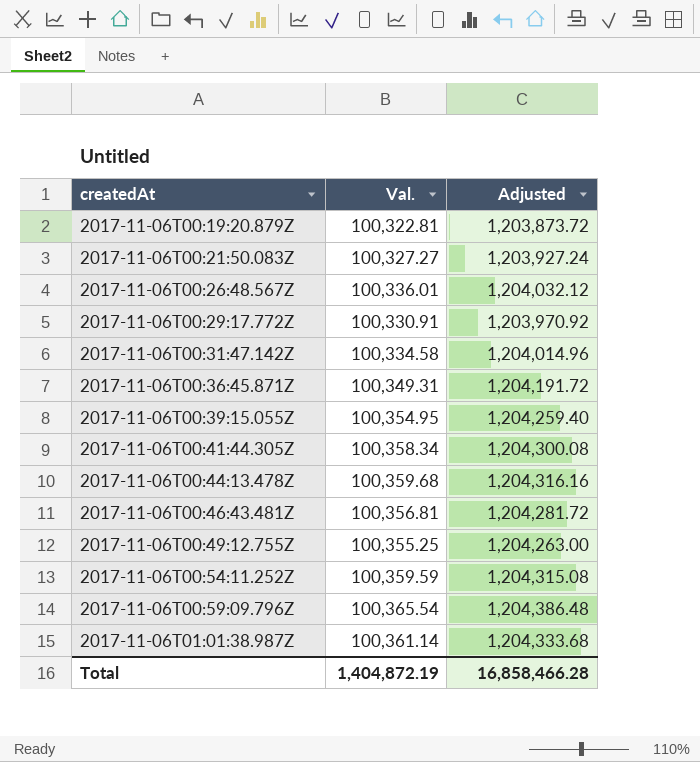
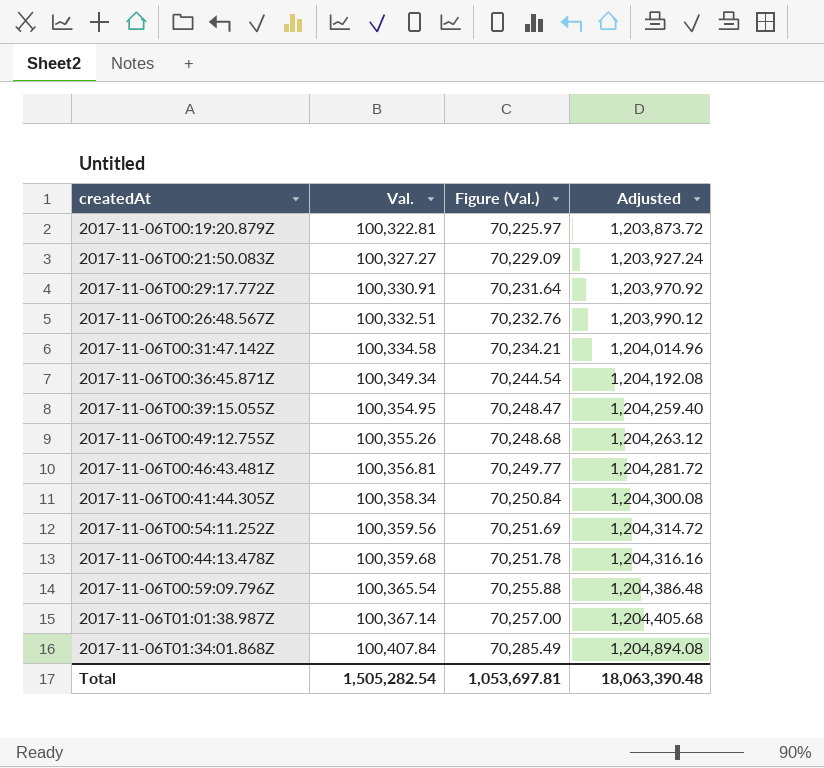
row order: createdAt ascending -> Val. ascending
column Figure (Val.) | formula: none -> [Val.] * 0.7
2017-11-06T00:26:48.567Z | Val.: 100,336.01 -> 100,332.51
2017-11-06T00:26:48.567Z | Adjusted: 1,204,032.12 -> 1,203,990.12
2017-11-06T00:36:45.871Z | Val.: 100,349.31 -> 100,349.34
2017-11-06T00:36:45.871Z | Adjusted: 1,204,191.72 -> 1,204,192.08
2017-11-06T00:49:12.755Z | Val.: 100,355.25 -> 100,355.26
2017-11-06T00:49:12.755Z | Adjusted: 1,204,263.00 -> 1,204,263.12
2017-11-06T00:54:11.252Z | Val.: 100,359.59 -> 100,359.56
2017-11-06T00:54:11.252Z | Adjusted: 1,204,315.08 -> 1,204,314.72
2017-11-06T01:01:38.987Z | Val.: 100,361.14 -> 100,367.14
2017-11-06T01:01:38.987Z | Adjusted: 1,204,333.68 -> 1,204,405.68
row 2017-11-06T01:34:01.868Z: none -> 100,407.84 | 70,285.49 | 1,204,894.08
Total | Val.: 1,404,872.19 -> 1,505,282.54
Total | Adjusted: 16,858,466.28 -> 18,063,390.48

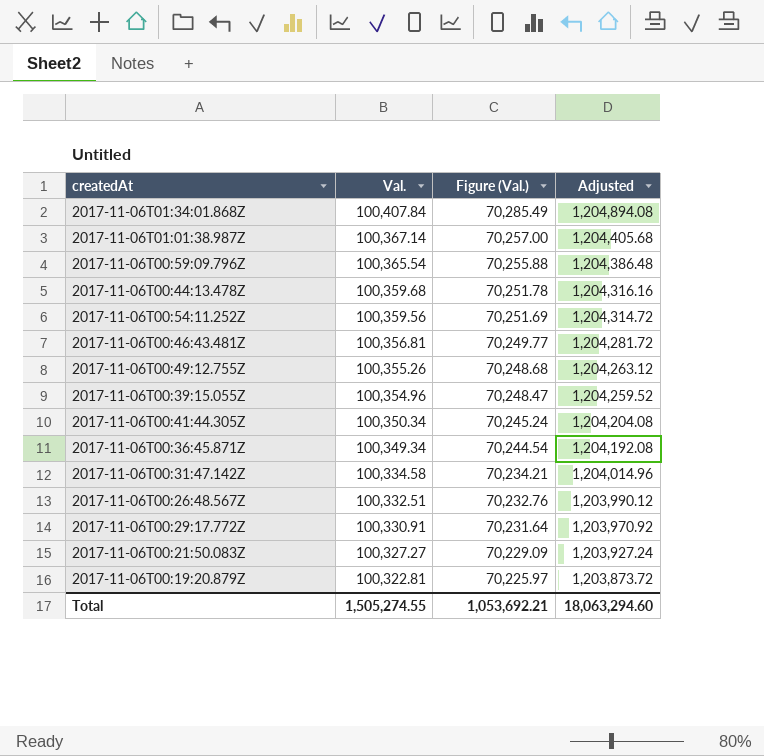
row order: Val. ascending -> Val. descending
2017-11-06T00:39:15.055Z | Val.: 100,354.95 -> 100,354.96
2017-11-06T00:39:15.055Z | Adjusted: 1,204,259.40 -> 1,204,259.52
2017-11-06T00:41:44.305Z | Val.: 100,358.34 -> 100,350.34
2017-11-06T00:41:44.305Z | Figure (Val.): 70,250.84 -> 70,245.24
2017-11-06T00:41:44.305Z | Adjusted: 1,204,300.08 -> 1,204,204.08
Total | Val.: 1,505,282.54 -> 1,505,274.55
Total | Figure (Val.): 1,053,697.81 -> 1,053,692.21
Total | Adjusted: 18,063,390.48 -> 18,063,294.60

